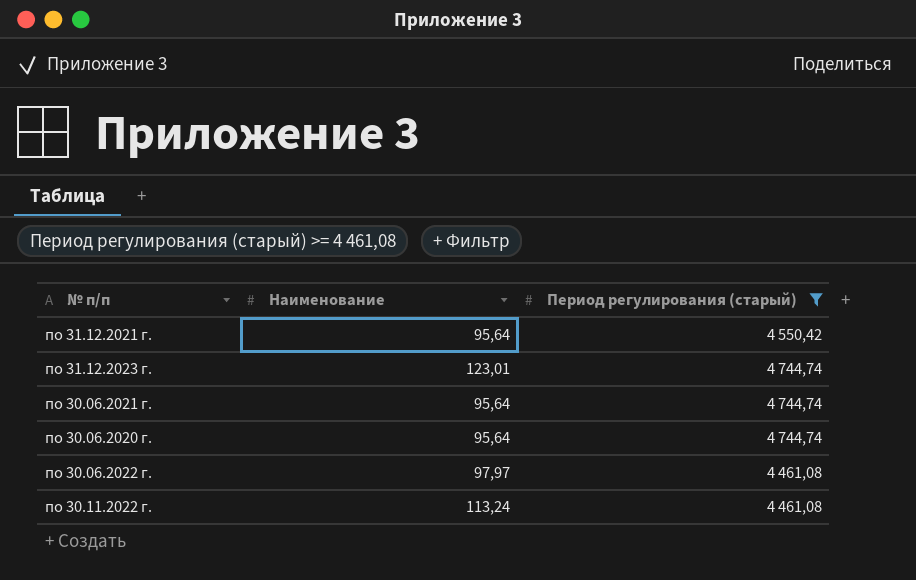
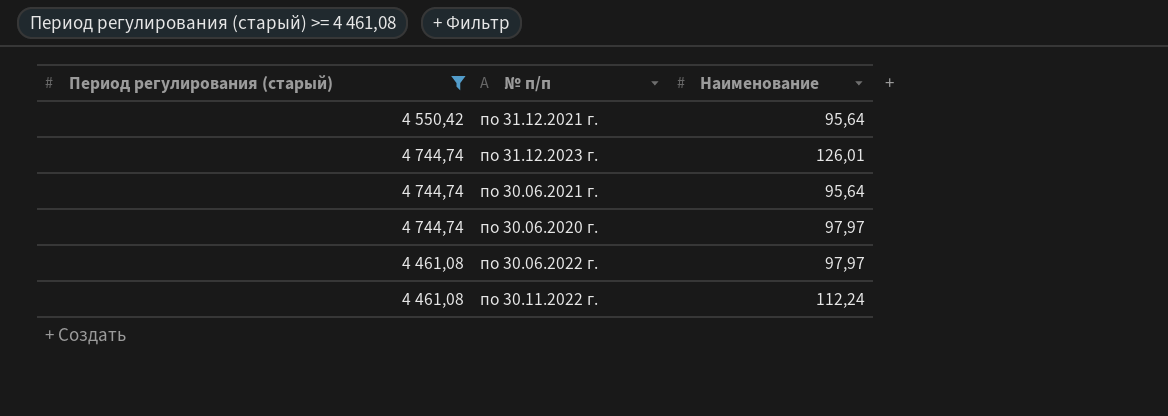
column Период регулирования (старый) | position: 3 -> 1
по 31.12.2023 г. | Наименование: 123,01 -> 126,01
по 30.06.2020 г. | Наименование: 95,64 -> 97,97
по 30.11.2022 г. | Наименование: 113,24 -> 112,24

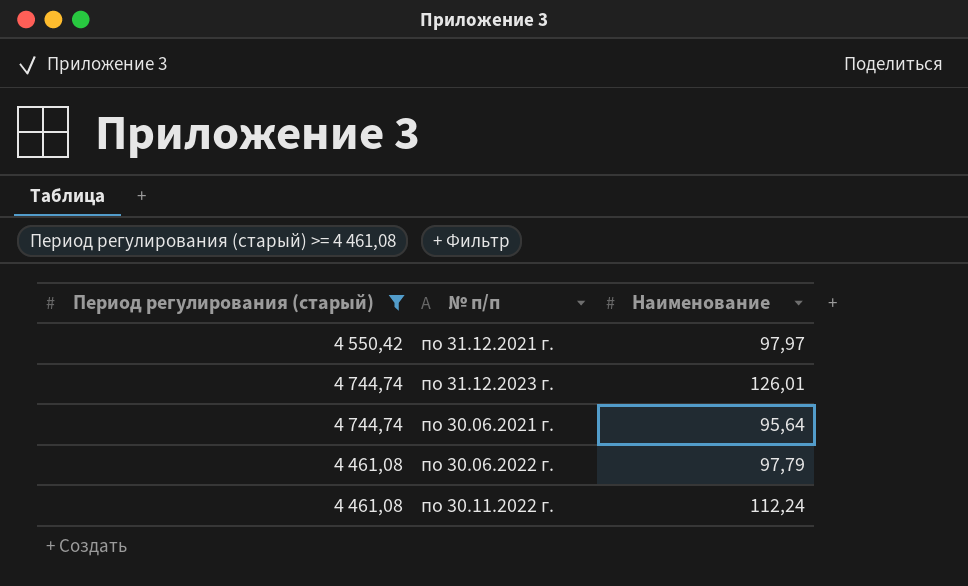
row по 30.06.2020 г.: 4 744,74 | 97,97 -> none
по 31.12.2021 г. | Наименование: 95,64 -> 97,97
по 30.06.2022 г. | Наименование: 97,97 -> 97,79

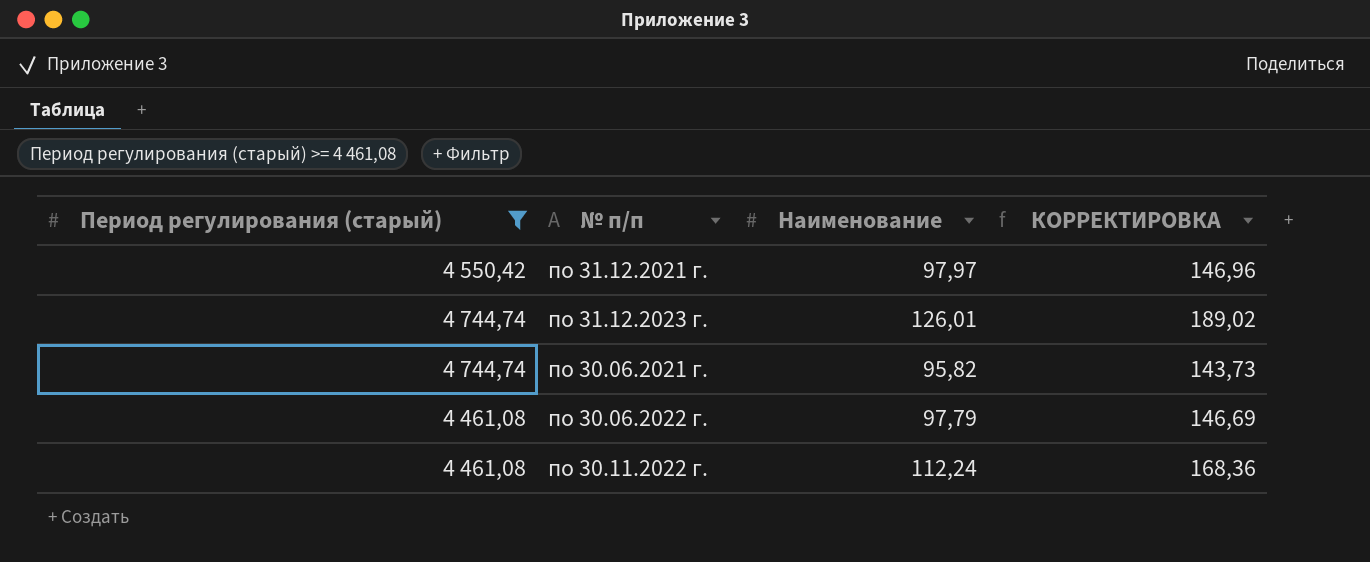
column КОРРЕКТИРОВКА | formula: none -> [Наименование] * 1,5
по 30.06.2021 г. | Наименование: 95,64 -> 95,82

